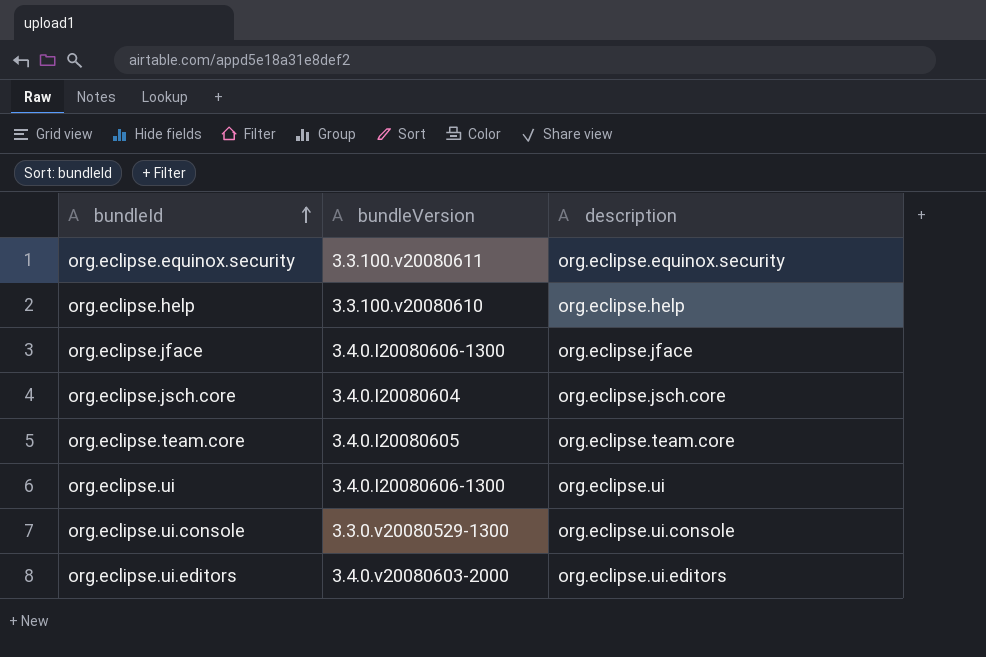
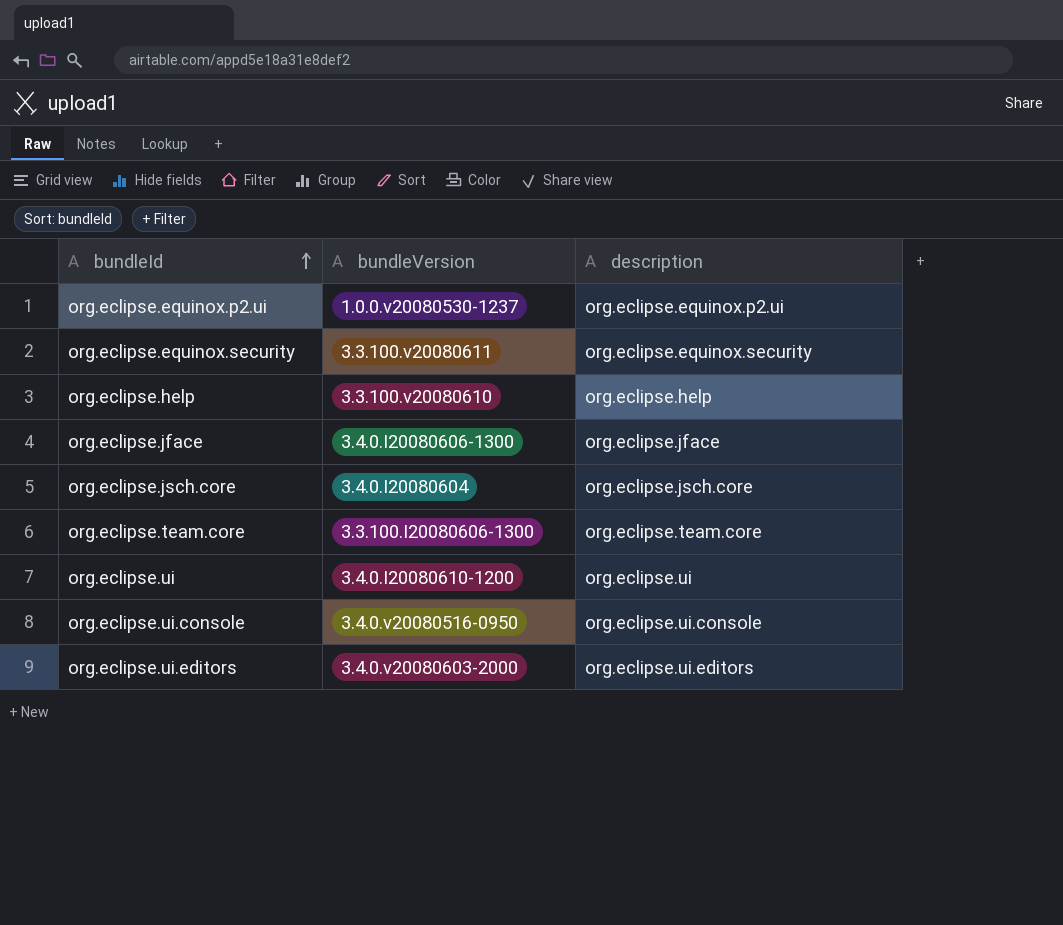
row org.eclipse.equinox.p2.ui: none -> 1.0.0.v20080530-1237 | org.eclipse.equinox.p2.ui
org.eclipse.team.core | bundleVersion: 3.4.0.I20080605 -> 3.3.100.I20080606-1300
org.eclipse.ui | bundleVersion: 3.4.0.I20080606-1300 -> 3.4.0.I20080610-1200
org.eclipse.ui.console | bundleVersion: 3.3.0.v20080529-1300 -> 3.4.0.v20080516-0950

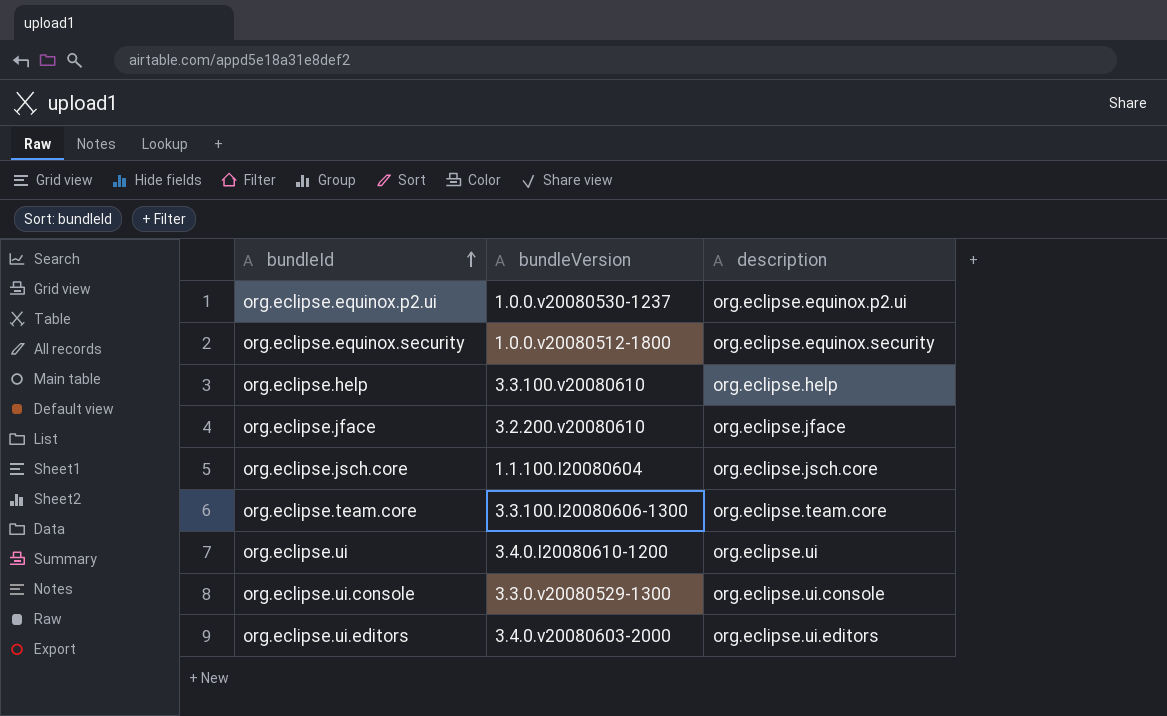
org.eclipse.equinox.security | bundleVersion: 3.3.100.v20080611 -> 1.0.0.v20080512-1800
org.eclipse.jface | bundleVersion: 3.4.0.I20080606-1300 -> 3.2.200.v20080610
org.eclipse.jsch.core | bundleVersion: 3.4.0.I20080604 -> 1.1.100.I20080604
org.eclipse.ui.console | bundleVersion: 3.4.0.v20080516-0950 -> 3.3.0.v20080529-1300

